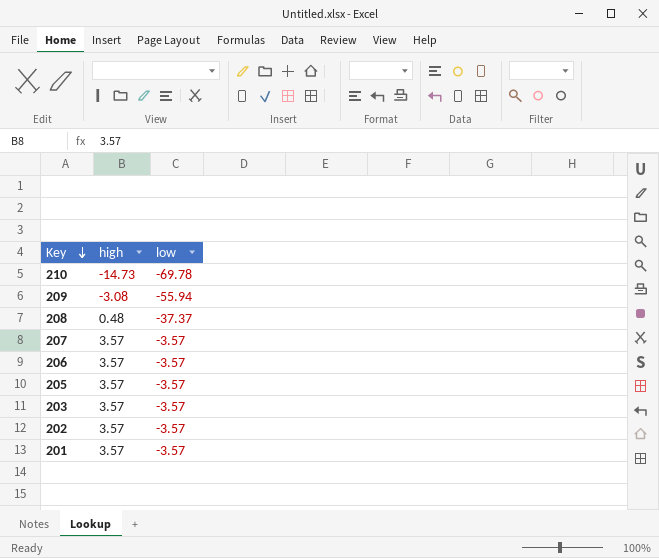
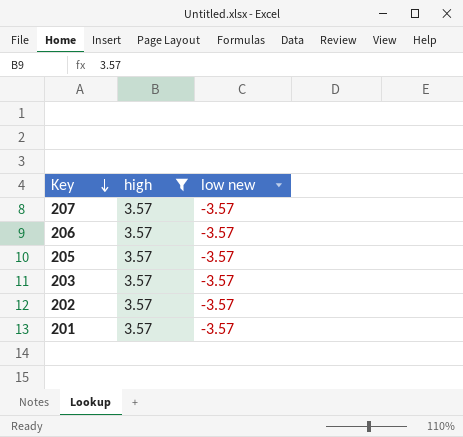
filter: none -> high = 3.57
column name: low -> low new

